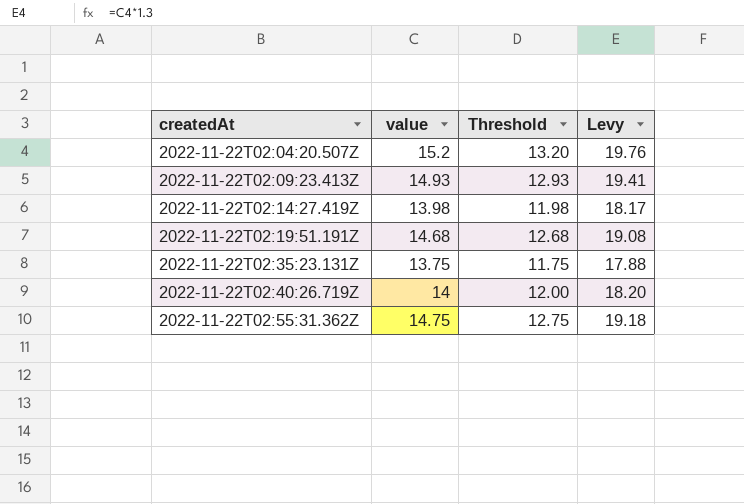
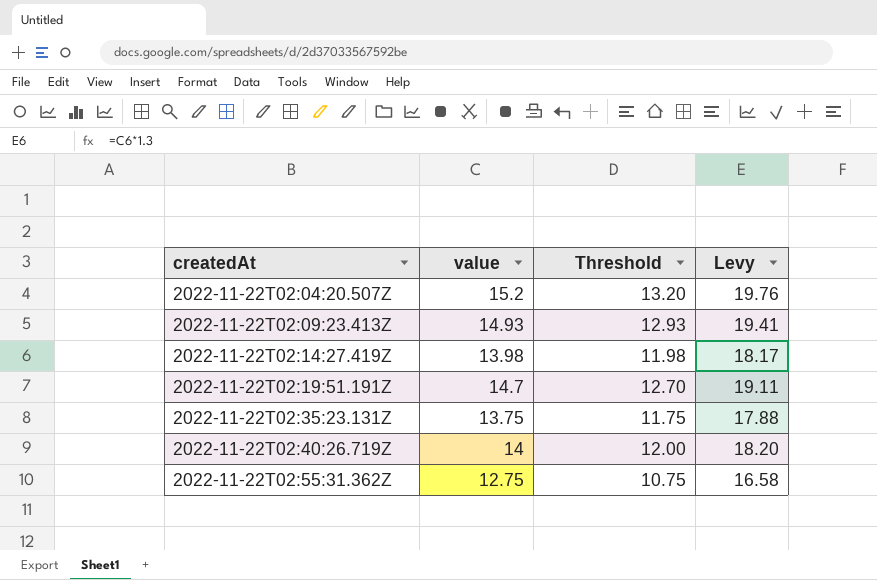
2022-11-22T02:19:51.191Z | value: 14.68 -> 14.7
2022-11-22T02:19:51.191Z | Threshold: 12.68 -> 12.70
2022-11-22T02:19:51.191Z | Levy: 19.08 -> 19.11
2022-11-22T02:55:31.362Z | value: 14.75 -> 12.75
2022-11-22T02:55:31.362Z | Threshold: 12.75 -> 10.75
2022-11-22T02:55:31.362Z | Levy: 19.18 -> 16.58

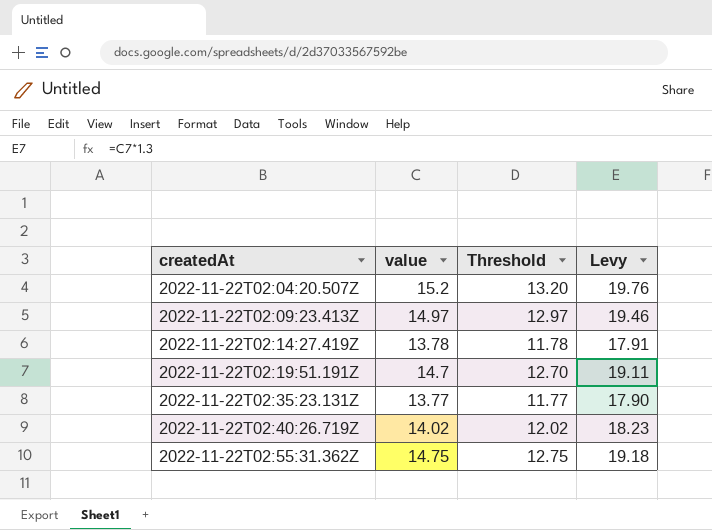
2022-11-22T02:09:23.413Z | value: 14.93 -> 14.97
2022-11-22T02:09:23.413Z | Threshold: 12.93 -> 12.97
2022-11-22T02:09:23.413Z | Levy: 19.41 -> 19.46
2022-11-22T02:14:27.419Z | value: 13.98 -> 13.78
2022-11-22T02:14:27.419Z | Threshold: 11.98 -> 11.78
2022-11-22T02:14:27.419Z | Levy: 18.17 -> 17.91
2022-11-22T02:35:23.131Z | value: 13.75 -> 13.77
2022-11-22T02:35:23.131Z | Threshold: 11.75 -> 11.77
2022-11-22T02:35:23.131Z | Levy: 17.88 -> 17.90
2022-11-22T02:40:26.719Z | value: 14 -> 14.02
2022-11-22T02:40:26.719Z | Threshold: 12.00 -> 12.02
2022-11-22T02:40:26.719Z | Levy: 18.20 -> 18.23
2022-11-22T02:55:31.362Z | value: 12.75 -> 14.75
2022-11-22T02:55:31.362Z | Threshold: 10.75 -> 12.75
2022-11-22T02:55:31.362Z | Levy: 16.58 -> 19.18

